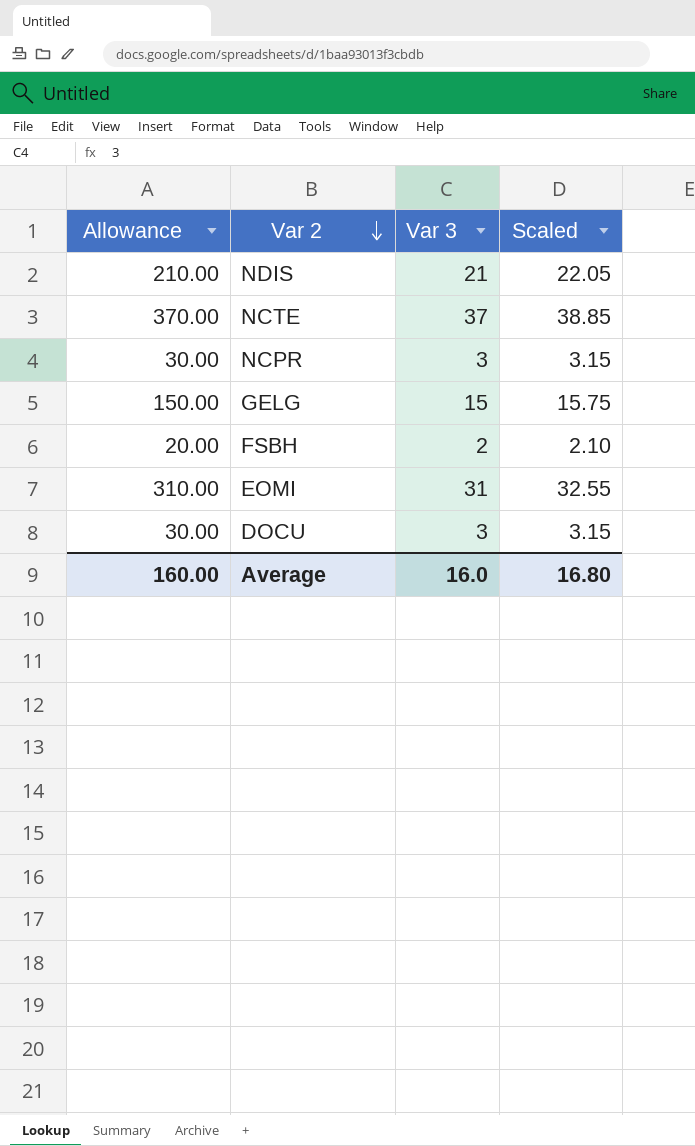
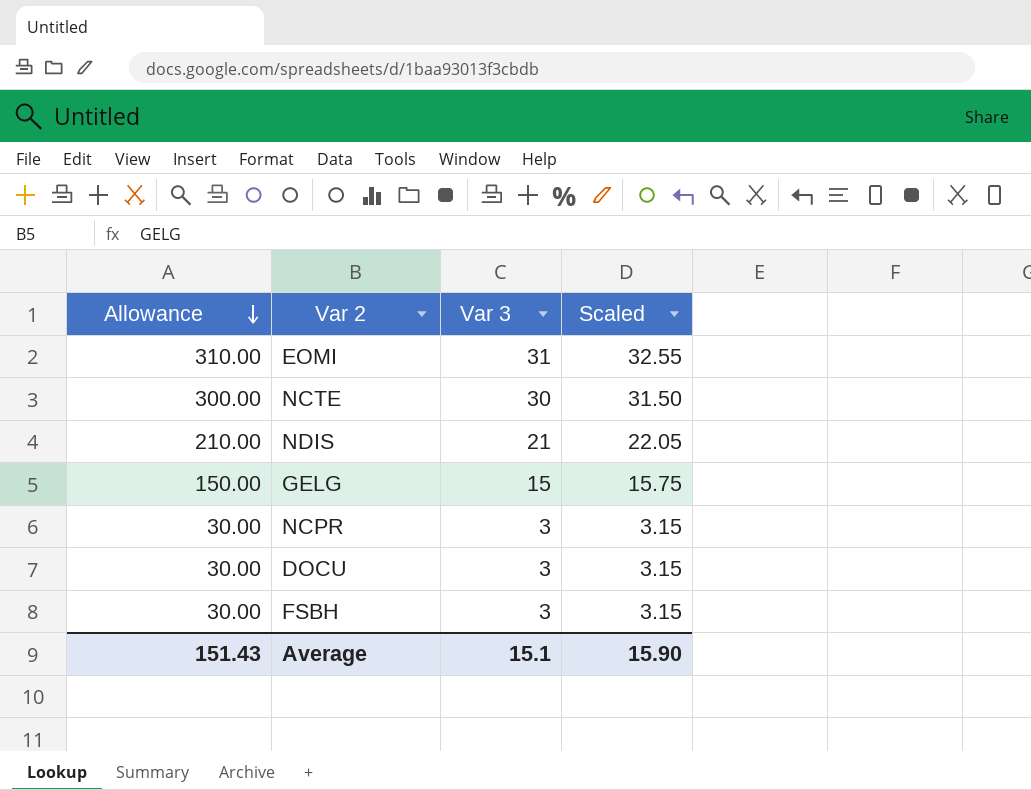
row order: Var 2 descending -> Allowance descending
NCTE | Allowance: 370.00 -> 300.00
NCTE | Var 3: 37 -> 30
NCTE | Scaled: 38.85 -> 31.50
FSBH | Allowance: 20.00 -> 30.00
FSBH | Var 3: 2 -> 3
FSBH | Scaled: 2.10 -> 3.15
Average | Allowance: 160.00 -> 151.43
Average | Var 3: 16.0 -> 15.1
Average | Scaled: 16.80 -> 15.90

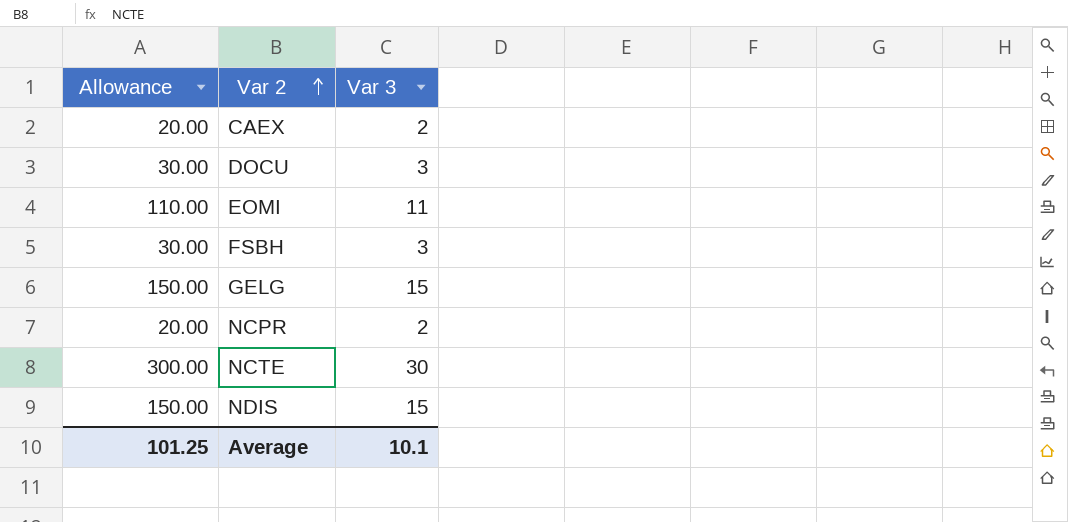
row order: Allowance descending -> Var 2 ascending
column Scaled | formula: [Var 3] * 1.05 -> none
row CAEX: none -> 20.00 | 2
EOMI | Allowance: 310.00 -> 110.00
EOMI | Var 3: 31 -> 11
NCPR | Allowance: 30.00 -> 20.00
NCPR | Var 3: 3 -> 2
NDIS | Allowance: 210.00 -> 150.00
NDIS | Var 3: 21 -> 15
Average | Allowance: 151.43 -> 101.25
Average | Var 3: 15.1 -> 10.1

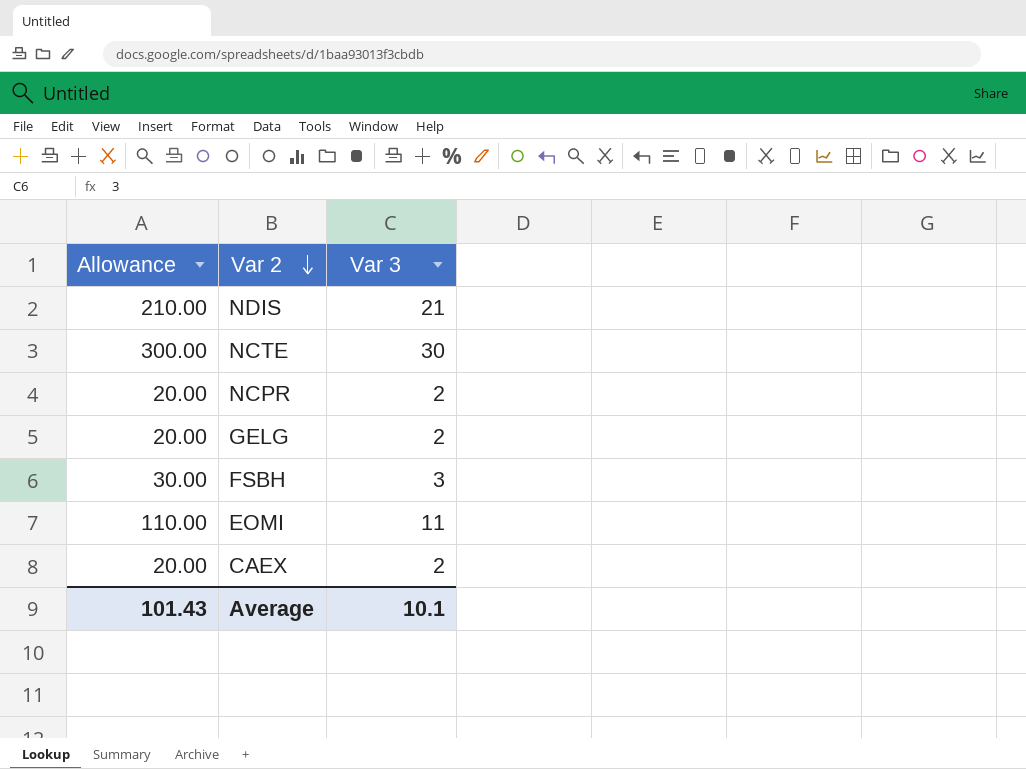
row order: Var 2 ascending -> Var 2 descending
row DOCU: 30.00 | 3 -> none
NDIS | Allowance: 150.00 -> 210.00
NDIS | Var 3: 15 -> 21
GELG | Allowance: 150.00 -> 20.00
GELG | Var 3: 15 -> 2
Average | Allowance: 101.25 -> 101.43

